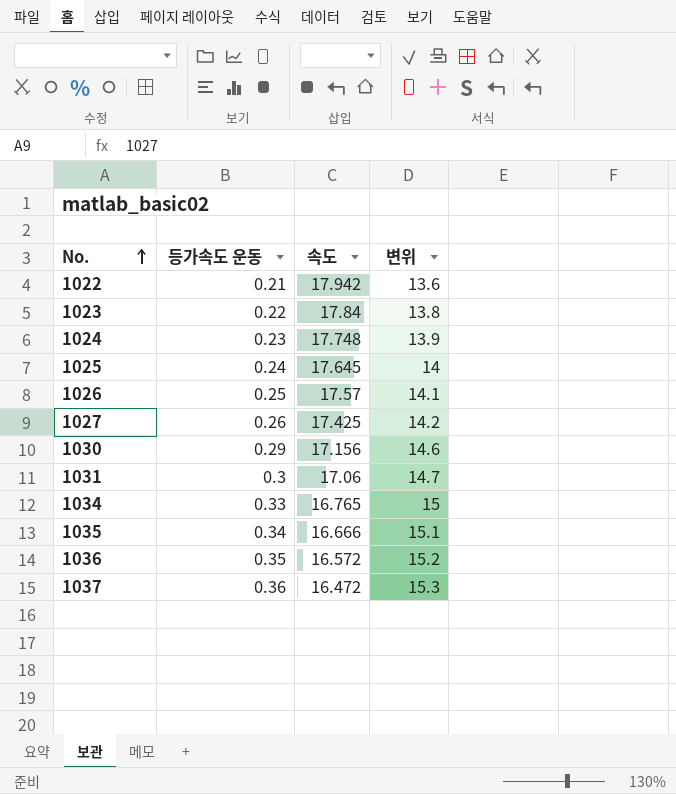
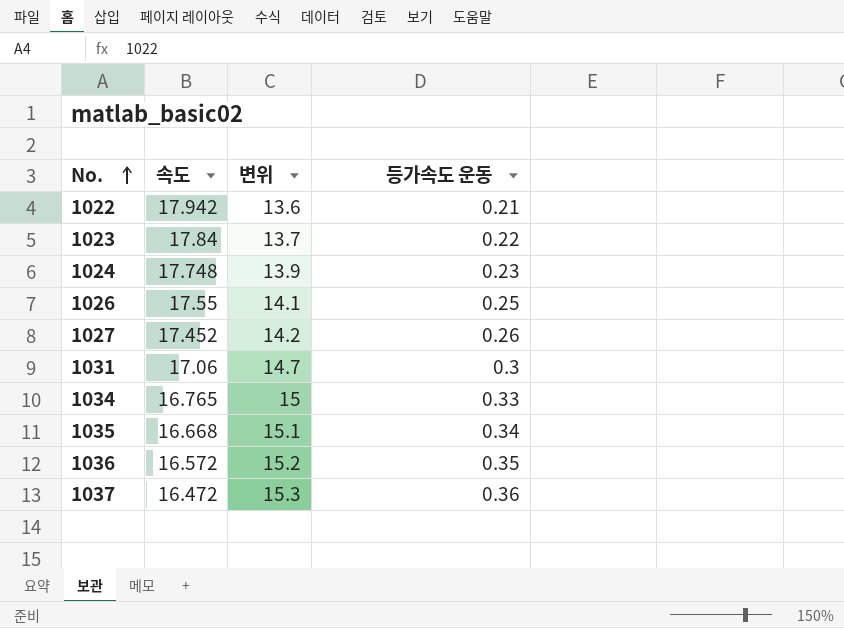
column 등가속도 운동 | position: 2 -> 4
row 1025: 0.24 | 17.645 | 14 -> none
row 1030: 0.29 | 17.156 | 14.6 -> none
1023 | 변위: 13.8 -> 13.7
1026 | 속도: 17.57 -> 17.55
1027 | 속도: 17.425 -> 17.452
1035 | 속도: 16.666 -> 16.668

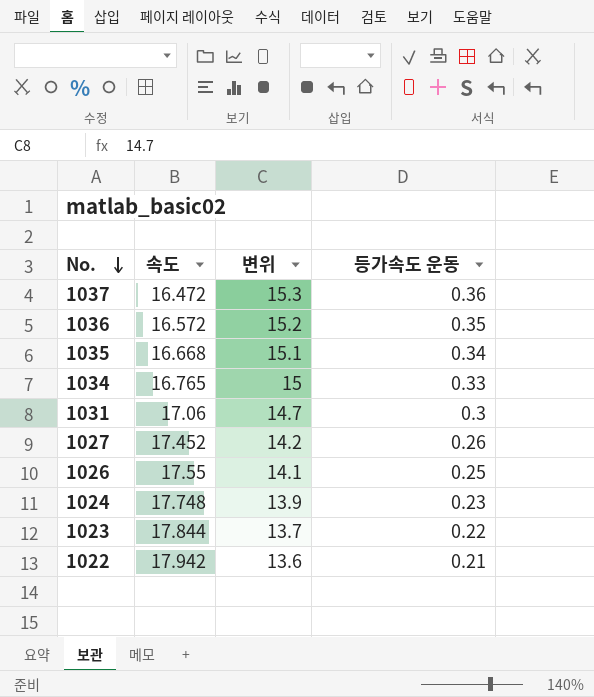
row order: No. ascending -> No. descending
1023 | 속도: 17.84 -> 17.844

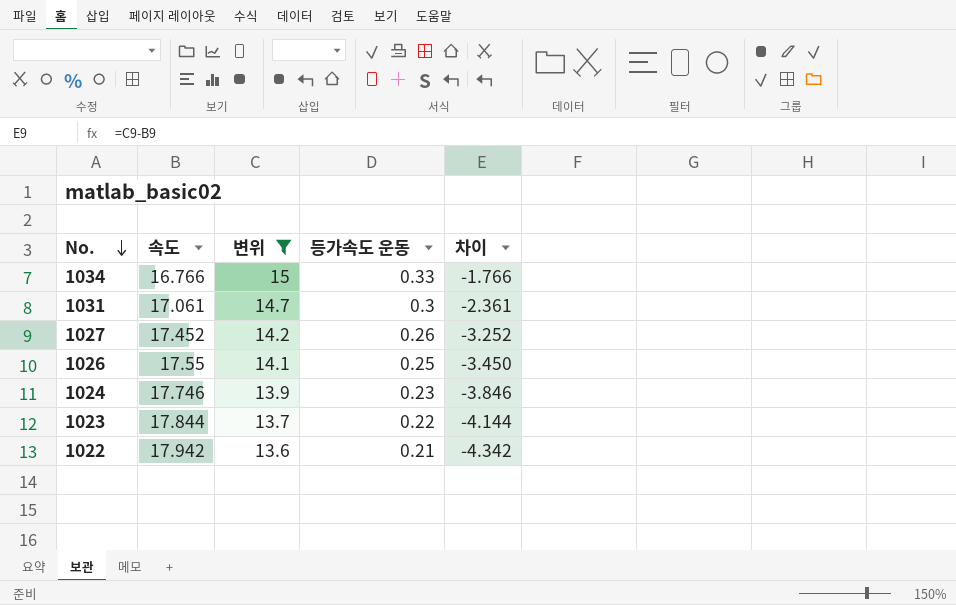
filter: none -> 변위 <= 15
column 차이 | formula: none -> [변위] - [속도]
1034 | 속도: 16.765 -> 16.766
1031 | 속도: 17.06 -> 17.061
1024 | 속도: 17.748 -> 17.746

